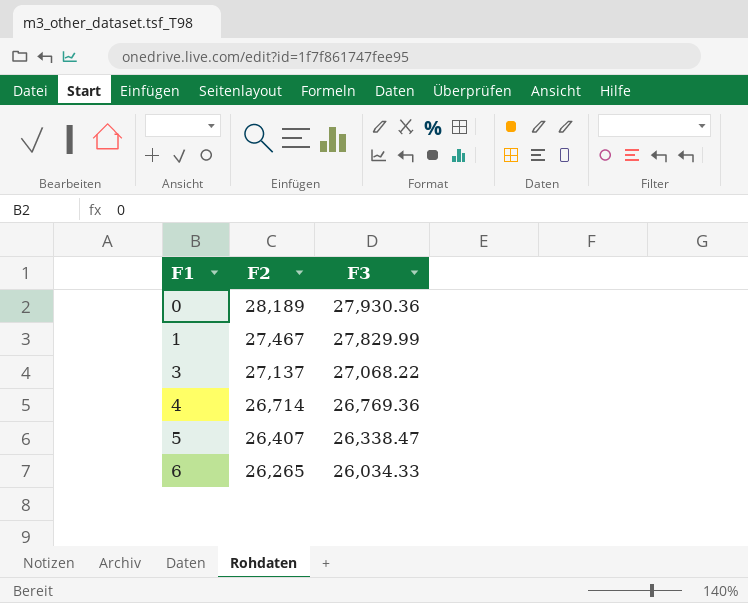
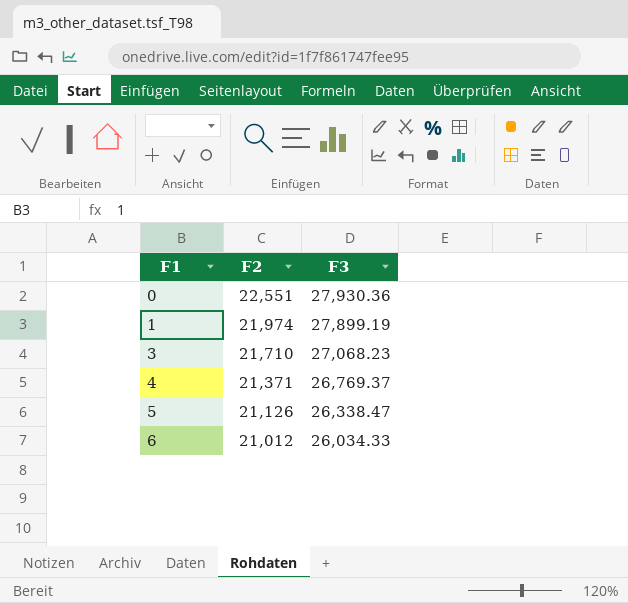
0 | F2: 28,189 -> 22,551
1 | F2: 27,467 -> 21,974
1 | F3: 27,829.99 -> 27,899.19
3 | F2: 27,137 -> 21,710
3 | F3: 27,068.22 -> 27,068.23
4 | F2: 26,714 -> 21,371
4 | F3: 26,769.36 -> 26,769.37
5 | F2: 26,407 -> 21,126
6 | F2: 26,265 -> 21,012

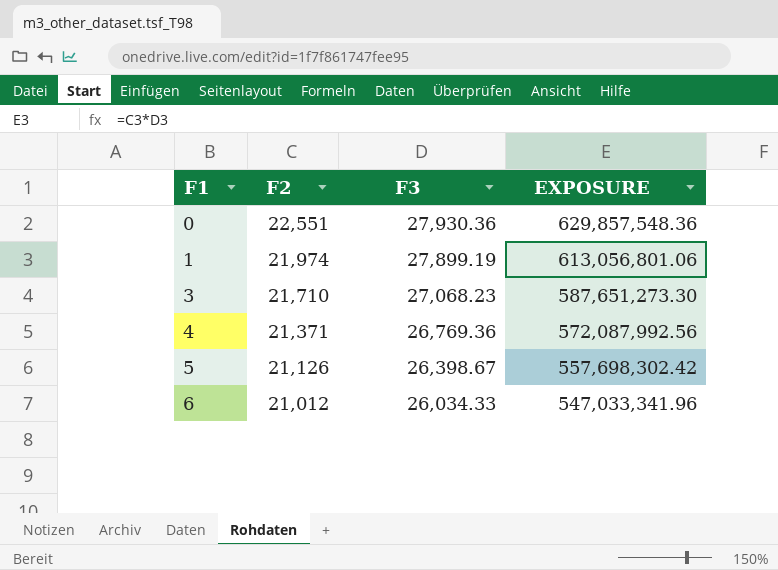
column EXPOSURE | formula: none -> [F2] * [F3]
4 | F3: 26,769.37 -> 26,769.36
5 | F3: 26,338.47 -> 26,398.67

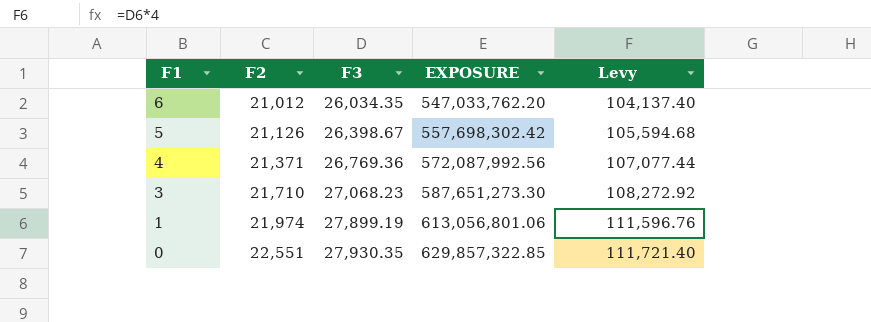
row order: F1 ascending -> F1 descending
column Levy | formula: none -> [F3] * 4
6 | F3: 26,034.33 -> 26,034.35
6 | EXPOSURE: 547,033,341.96 -> 547,033,762.20
0 | F3: 27,930.36 -> 27,930.35
0 | EXPOSURE: 629,857,548.36 -> 629,857,322.85

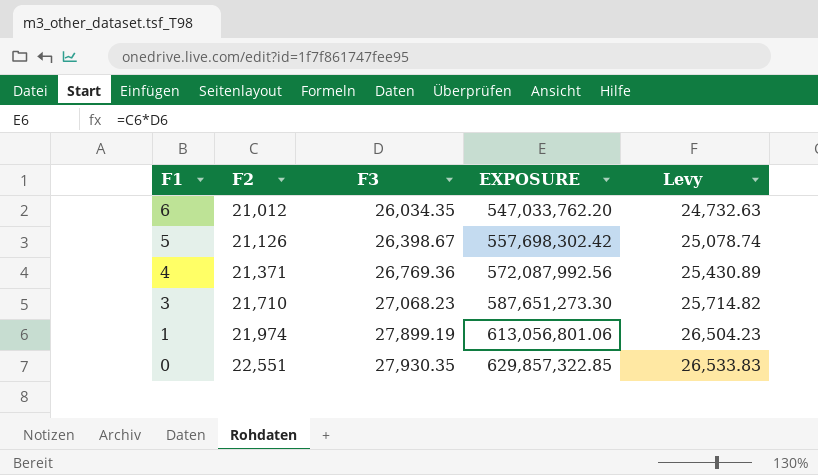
column Levy | formula: [F3] * 4 -> [F3] * 0.95

